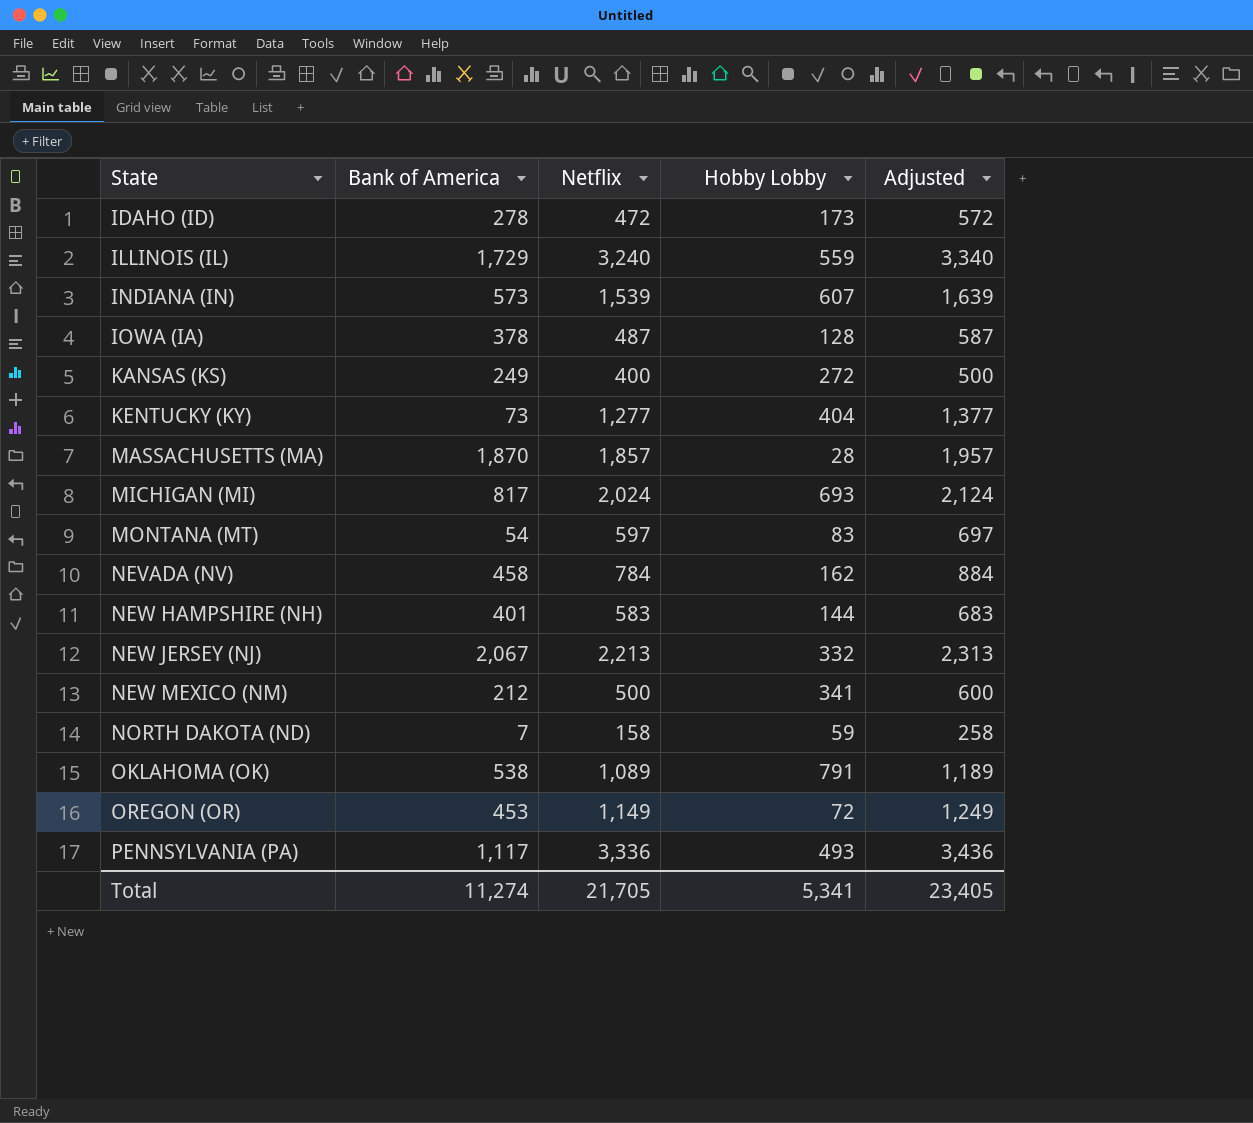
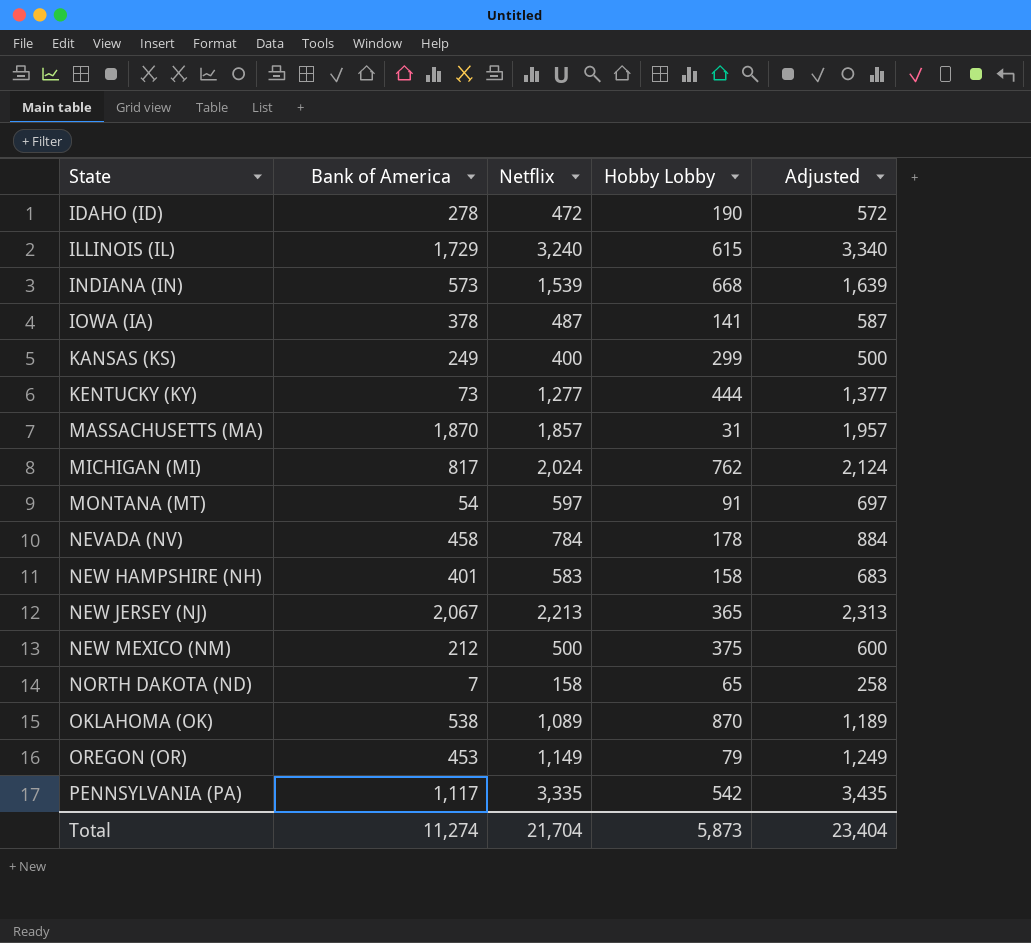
IDAHO (ID) | Hobby Lobby: 173 -> 190
ILLINOIS (IL) | Hobby Lobby: 559 -> 615
INDIANA (IN) | Hobby Lobby: 607 -> 668
IOWA (IA) | Hobby Lobby: 128 -> 141
KANSAS (KS) | Hobby Lobby: 272 -> 299
KENTUCKY (KY) | Hobby Lobby: 404 -> 444
MASSACHUSETTS (MA) | Hobby Lobby: 28 -> 31
MICHIGAN (MI) | Hobby Lobby: 693 -> 762
MONTANA (MT) | Hobby Lobby: 83 -> 91
NEVADA (NV) | Hobby Lobby: 162 -> 178
NEW HAMPSHIRE (NH) | Hobby Lobby: 144 -> 158
NEW JERSEY (NJ) | Hobby Lobby: 332 -> 365
NEW MEXICO (NM) | Hobby Lobby: 341 -> 375
NORTH DAKOTA (ND) | Hobby Lobby: 59 -> 65
OKLAHOMA (OK) | Hobby Lobby: 791 -> 870
OREGON (OR) | Hobby Lobby: 72 -> 79
PENNSYLVANIA (PA) | Netflix: 3,336 -> 3,335
PENNSYLVANIA (PA) | Hobby Lobby: 493 -> 542
PENNSYLVANIA (PA) | Adjusted: 3,436 -> 3,435
Total | Netflix: 21,705 -> 21,704
Total | Hobby Lobby: 5,341 -> 5,873
Total | Adjusted: 23,405 -> 23,404

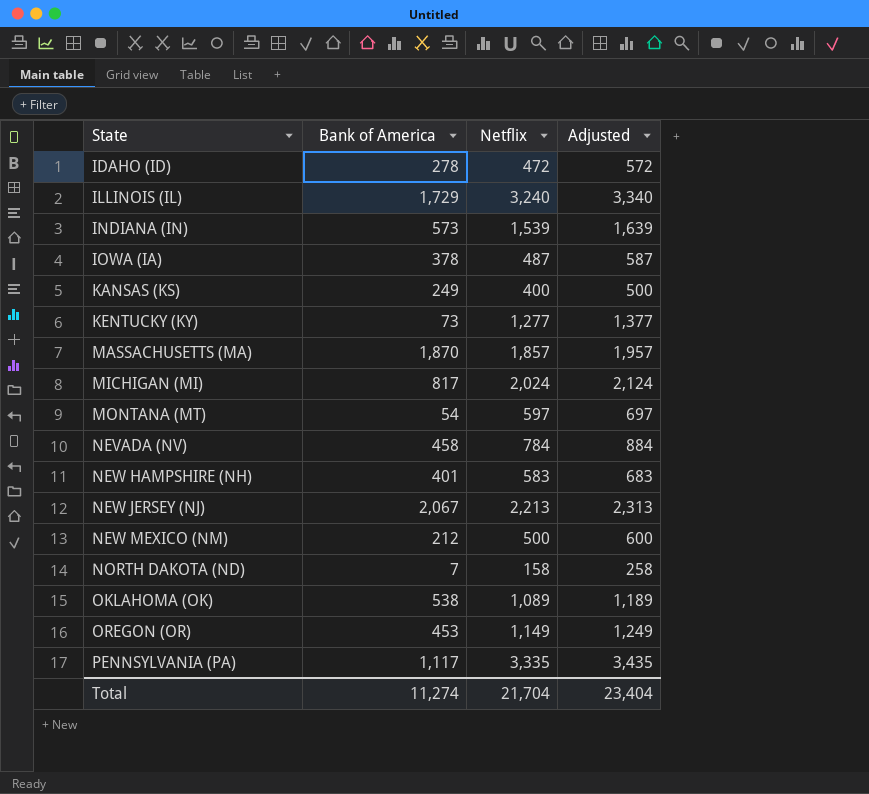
column Hobby Lobby | position: 4 -> none

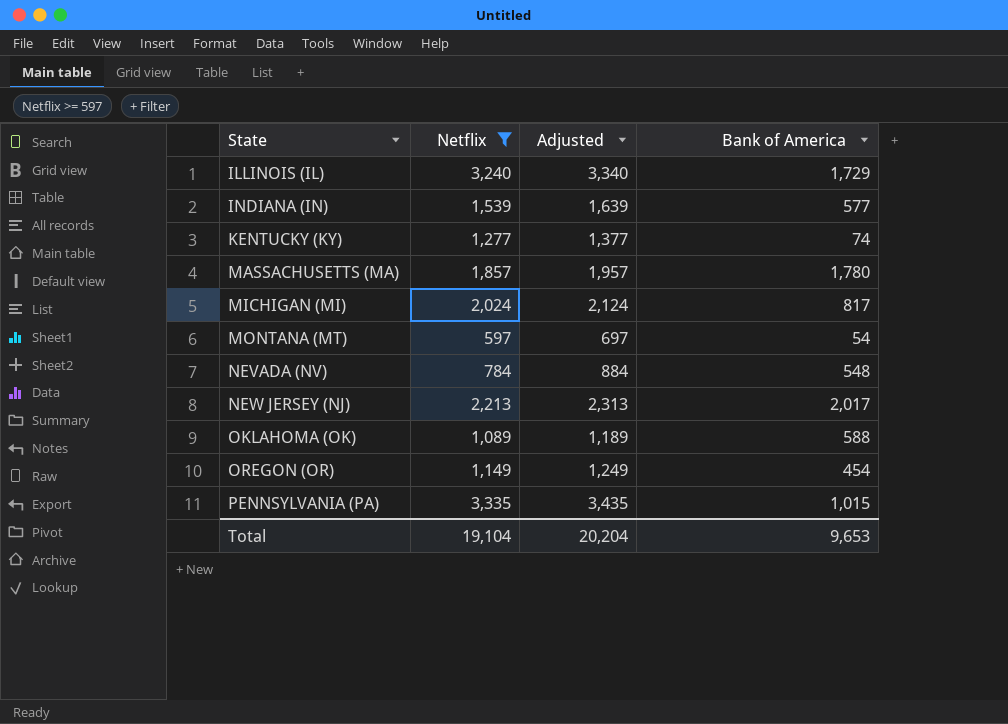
filter: none -> Netflix >= 597
column Bank of America | position: 2 -> 4
INDIANA (IN) | Bank of America: 573 -> 577
KENTUCKY (KY) | Bank of America: 73 -> 74
MASSACHUSETTS (MA) | Bank of America: 1,870 -> 1,780
NEVADA (NV) | Bank of America: 458 -> 548
NEW JERSEY (NJ) | Bank of America: 2,067 -> 2,017
OKLAHOMA (OK) | Bank of America: 538 -> 588
OREGON (OR) | Bank of America: 453 -> 454
PENNSYLVANIA (PA) | Bank of America: 1,117 -> 1,015
Total | Netflix: 21,704 -> 19,104
Total | Adjusted: 23,404 -> 20,204
Total | Bank of America: 11,274 -> 9,653

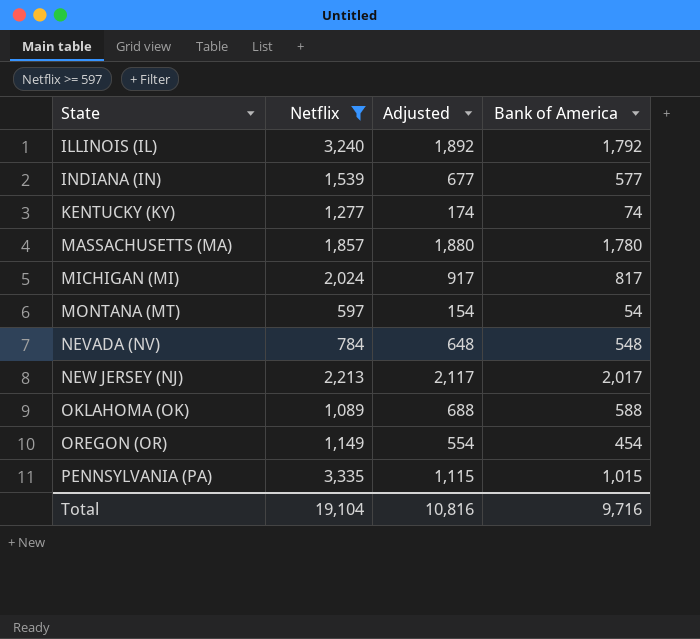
column Adjusted | formula: [Netflix] + 100 -> [Bank of America] + 100
ILLINOIS (IL) | Bank of America: 1,729 -> 1,792
Total | Adjusted: 20,204 -> 10,816
Total | Bank of America: 9,653 -> 9,716

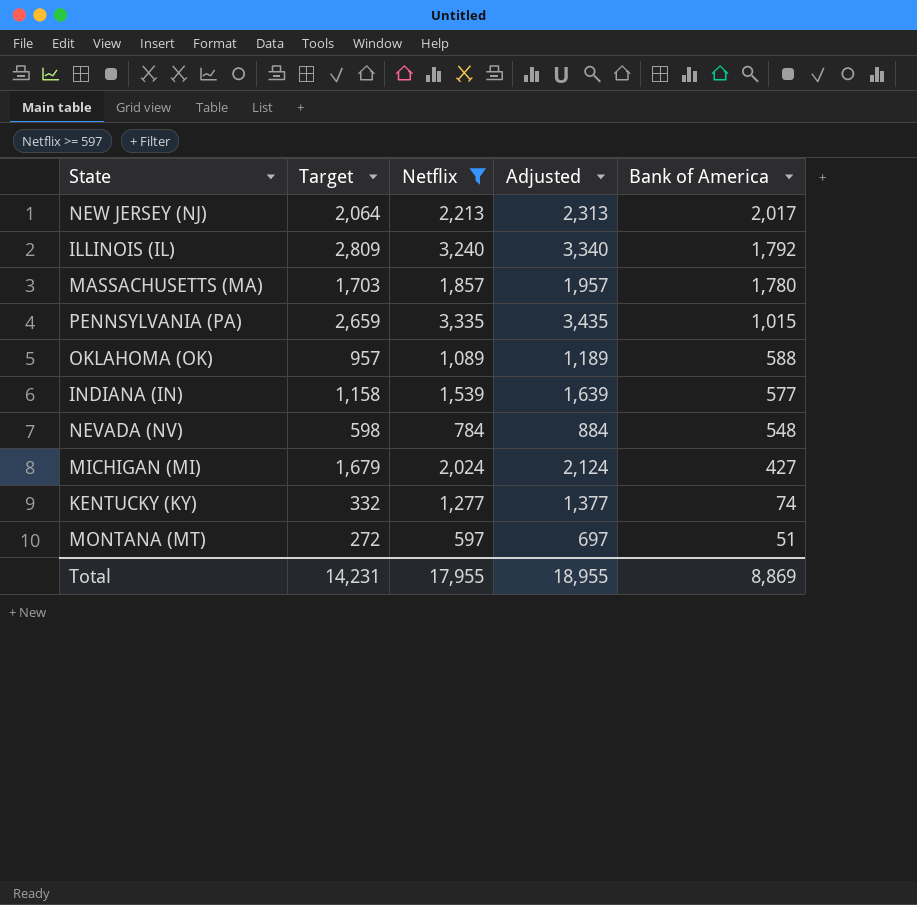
row order: State ascending -> Bank of America descending
column Target | position: none -> 2
column Adjusted | formula: [Bank of America] + 100 -> [Netflix] + 100
row OREGON (OR): 1,149 | 554 | 454 -> none
MICHIGAN (MI) | Bank of America: 817 -> 427
MONTANA (MT) | Bank of America: 54 -> 51
Total | Netflix: 19,104 -> 17,955
Total | Adjusted: 10,816 -> 18,955
Total | Bank of America: 9,716 -> 8,869

